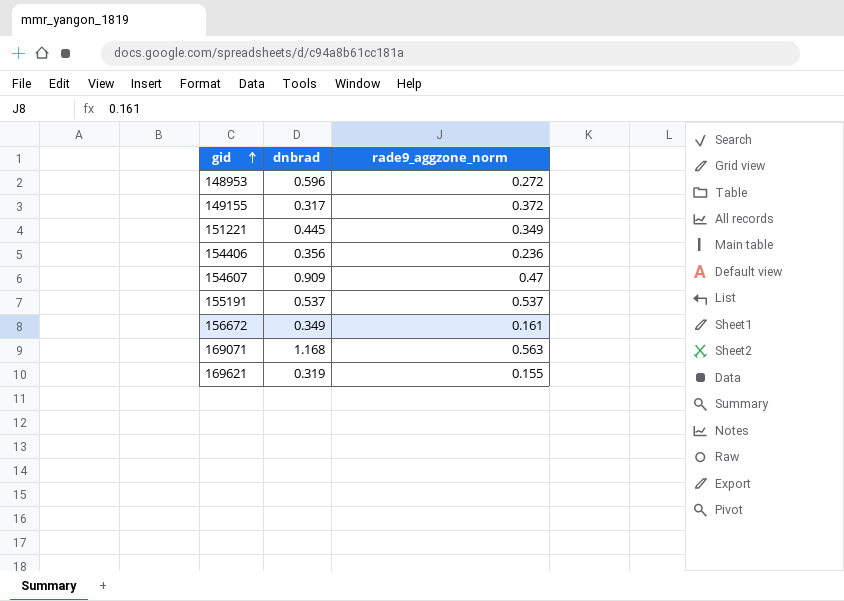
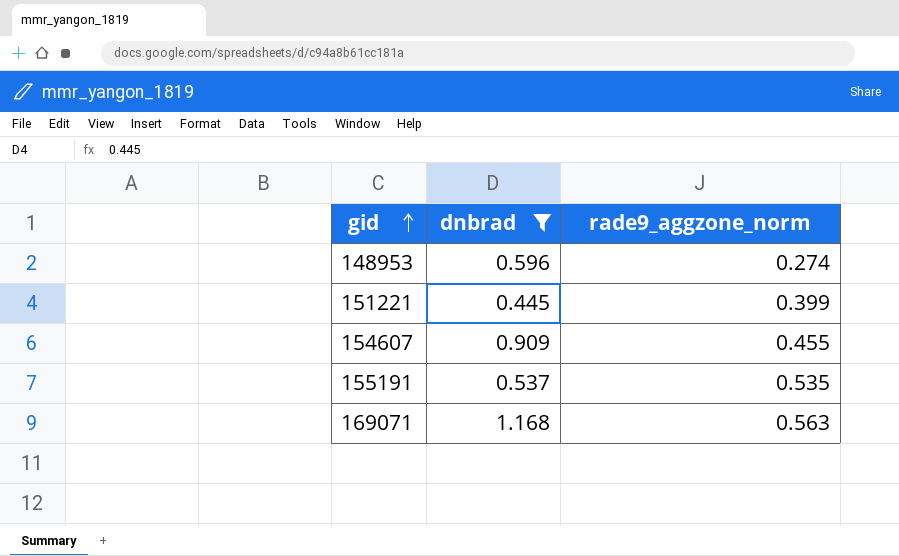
filter: none -> dnbrad >= 0.445
148953 | rade9_aggzone_norm: 0.272 -> 0.274
151221 | rade9_aggzone_norm: 0.349 -> 0.399
154607 | rade9_aggzone_norm: 0.47 -> 0.455
155191 | rade9_aggzone_norm: 0.537 -> 0.535

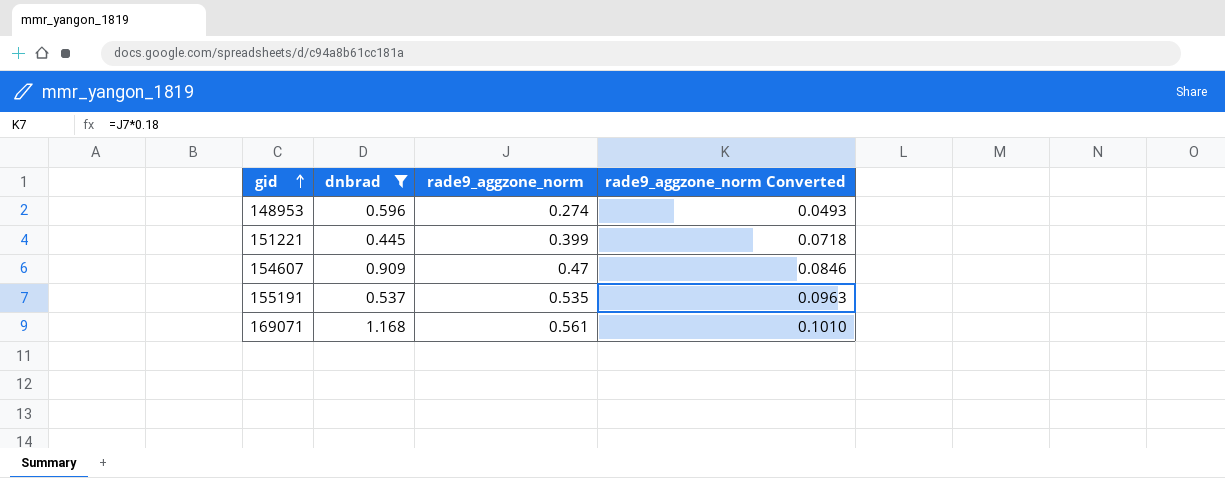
column rade9_aggzone_norm Converted | formula: none -> [rade9_aggzone_norm] * 0.18
154607 | rade9_aggzone_norm: 0.455 -> 0.47
169071 | rade9_aggzone_norm: 0.563 -> 0.561

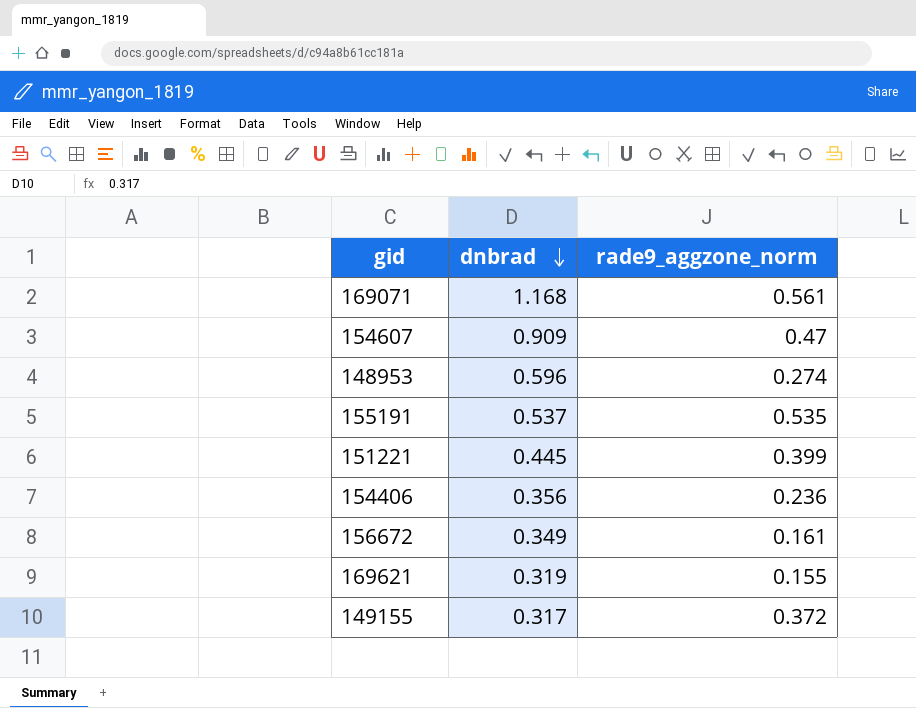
filter: dnbrad >= 0.445 -> none
row order: gid ascending -> dnbrad descending
column rade9_aggzone_norm Converted | formula: [rade9_aggzone_norm] * 0.18 -> none

